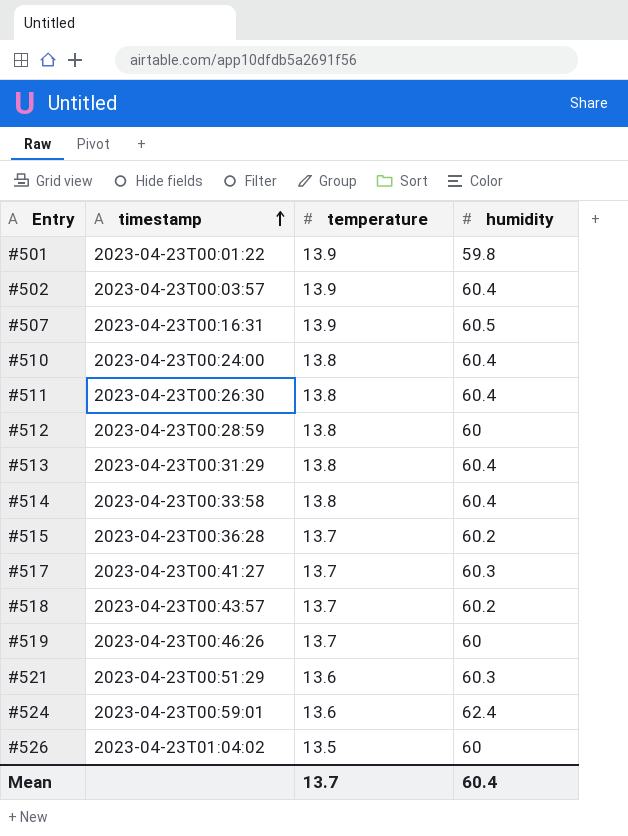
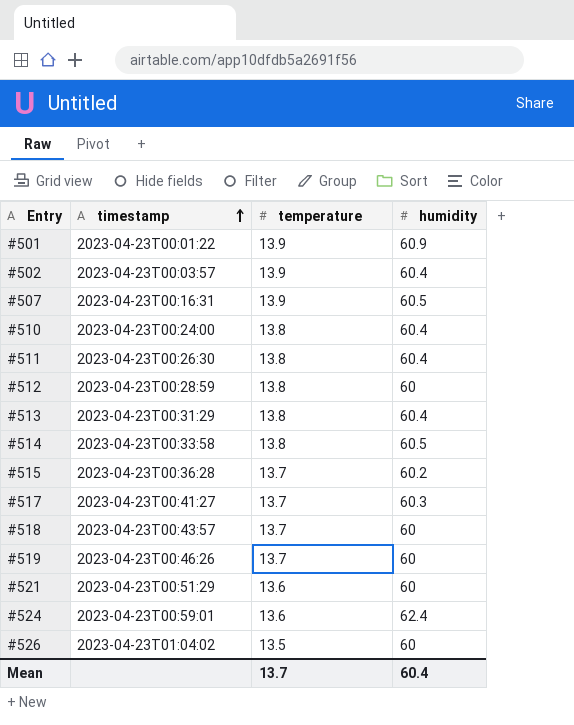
#501 | humidity: 59.8 -> 60.9
#514 | humidity: 60.4 -> 60.5
#518 | humidity: 60.2 -> 60
#521 | humidity: 60.3 -> 60

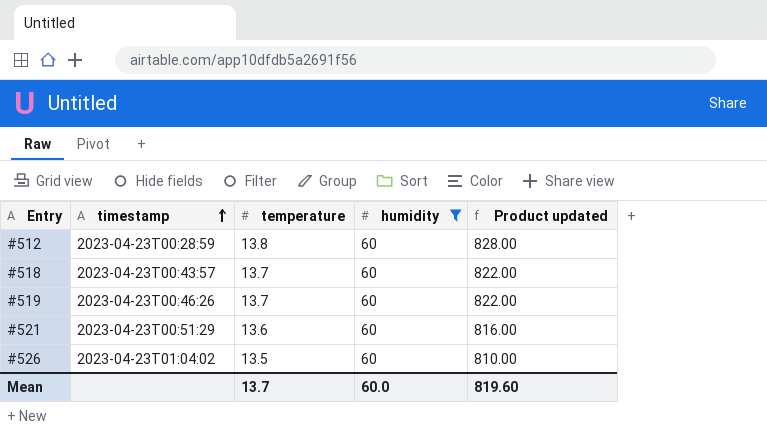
filter: none -> humidity = 60
column Product updated | formula: none -> [temperature] * [humidity]
Mean | humidity: 60.4 -> 60.0

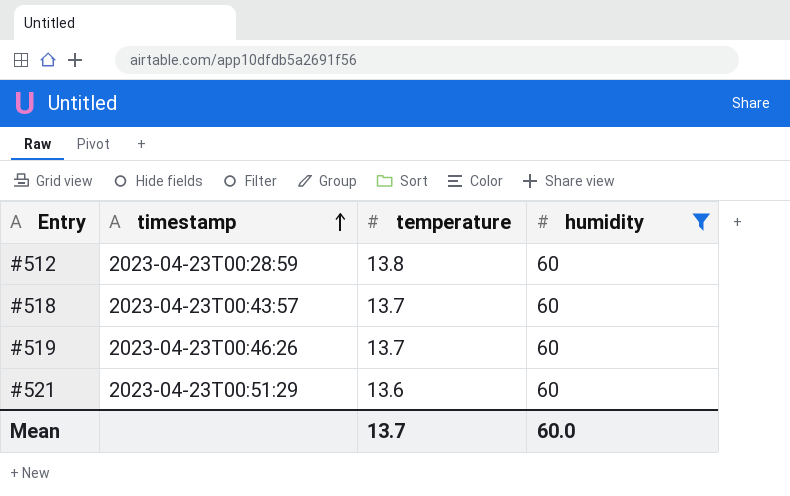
column Product updated | formula: [temperature] * [humidity] -> none
row #526: 2023-04-23T01:04:02 | 13.5 | 60 | 810.00 -> none

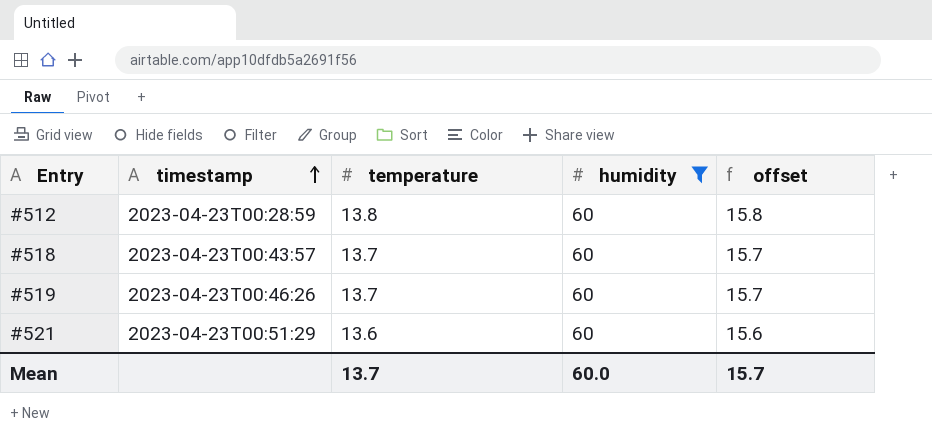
column offset | formula: none -> [temperature] + 2

